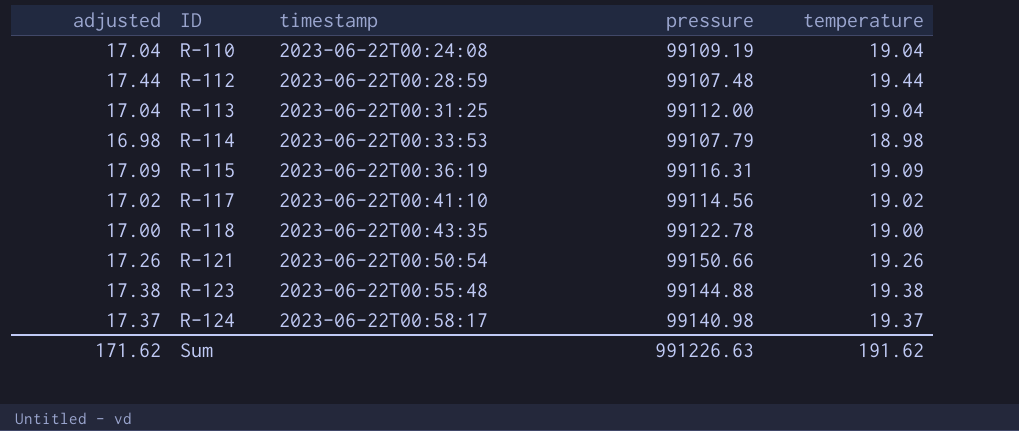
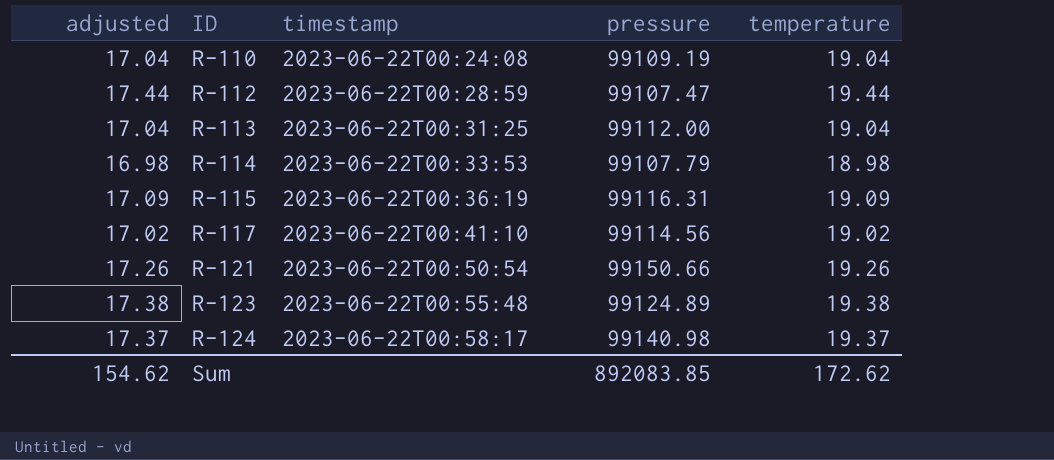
row R-118: 17.00 | 2023-06-22T00:43:35 | 99122.78 | 19.00 -> none
R-112 | pressure: 99107.48 -> 99107.47
R-123 | pressure: 99144.88 -> 99124.89
Sum | adjusted: 171.62 -> 154.62
Sum | pressure: 991226.63 -> 892083.85
Sum | temperature: 191.62 -> 172.62

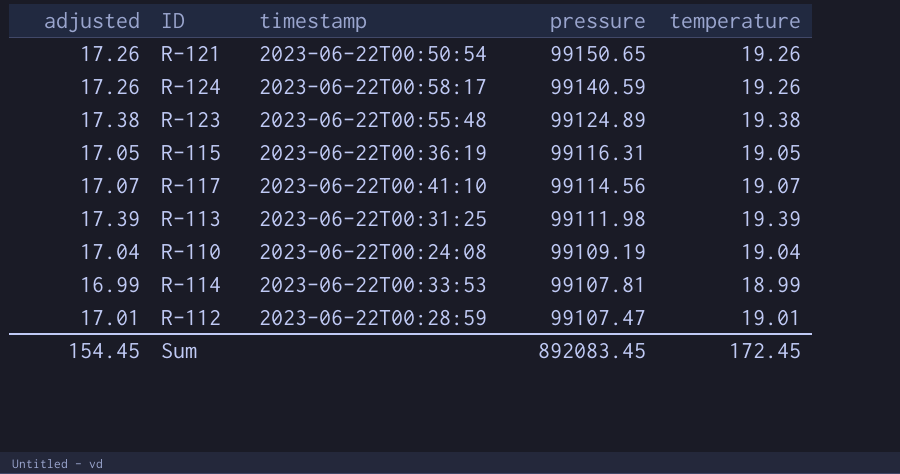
row order: ID ascending -> pressure descending
R-121 | pressure: 99150.66 -> 99150.65
R-124 | adjusted: 17.37 -> 17.26
R-124 | pressure: 99140.98 -> 99140.59
R-124 | temperature: 19.37 -> 19.26
R-115 | adjusted: 17.09 -> 17.05
R-115 | temperature: 19.09 -> 19.05
R-117 | adjusted: 17.02 -> 17.07
R-117 | temperature: 19.02 -> 19.07
R-113 | adjusted: 17.04 -> 17.39
R-113 | pressure: 99112.00 -> 99111.98
R-113 | temperature: 19.04 -> 19.39
R-114 | adjusted: 16.98 -> 16.99
R-114 | pressure: 99107.79 -> 99107.81
R-114 | temperature: 18.98 -> 18.99
R-112 | adjusted: 17.44 -> 17.01
R-112 | temperature: 19.44 -> 19.01
Sum | adjusted: 154.62 -> 154.45
Sum | pressure: 892083.85 -> 892083.45
Sum | temperature: 172.62 -> 172.45

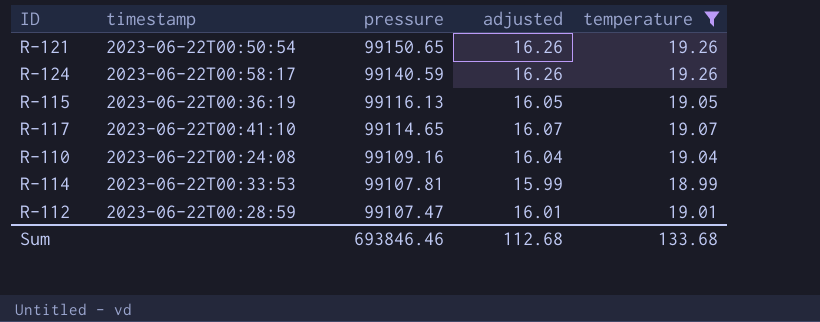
filter: none -> temperature <= 19.26
column adjusted | formula: [temperature] - 2 -> [temperature] - 3
column adjusted | position: 1 -> 4
R-115 | pressure: 99116.31 -> 99116.13
R-117 | pressure: 99114.56 -> 99114.65
R-110 | pressure: 99109.19 -> 99109.16
Sum | pressure: 892083.45 -> 693846.46
Sum | adjusted: 154.45 -> 112.68
Sum | temperature: 172.45 -> 133.68

